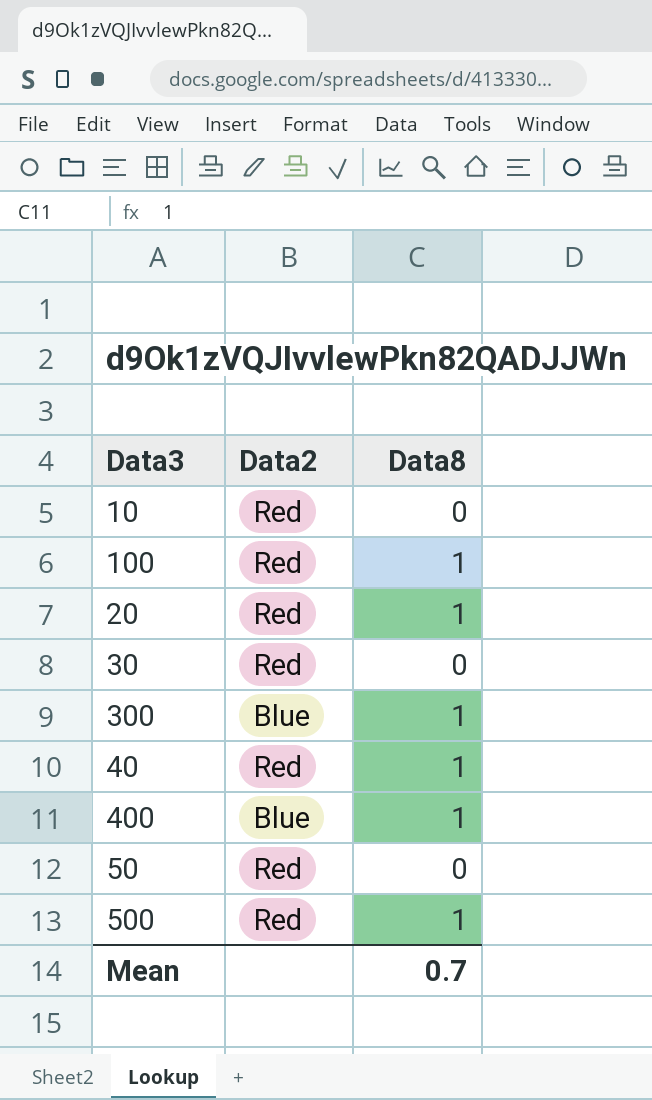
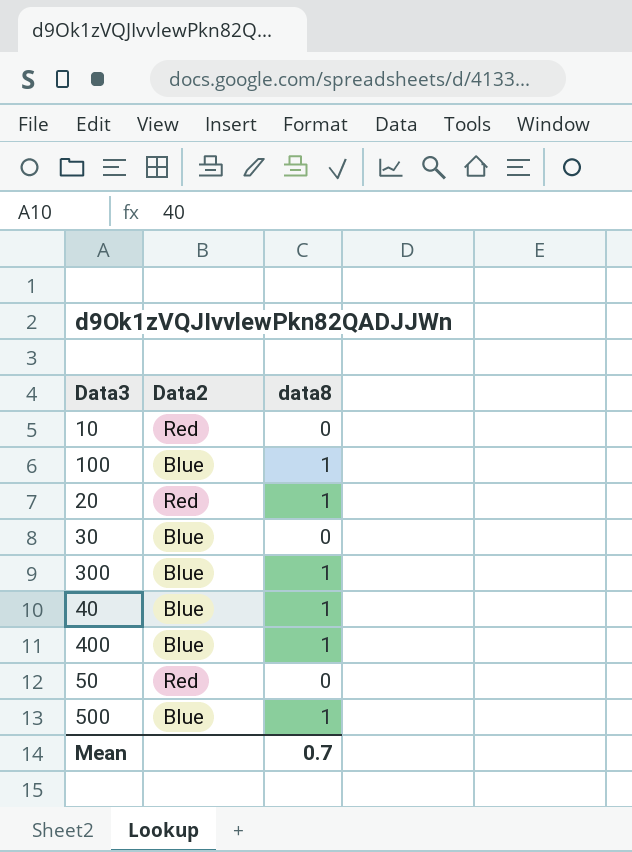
column name: Data8 -> data8
100 | Data2: Red -> Blue
30 | Data2: Red -> Blue
40 | Data2: Red -> Blue
500 | Data2: Red -> Blue

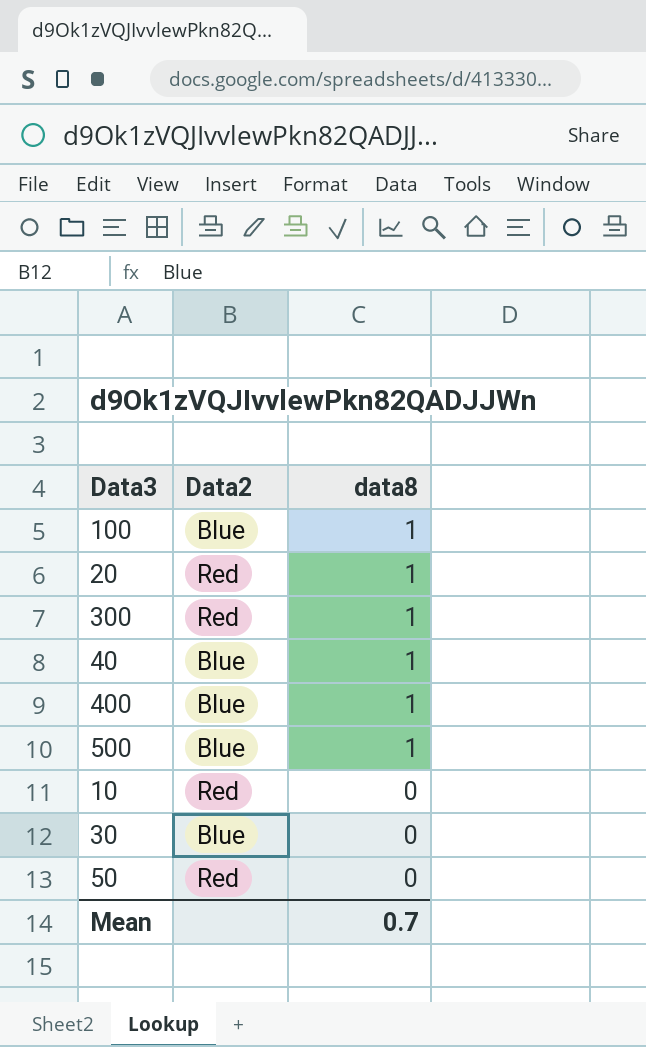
row order: none -> data8 descending
300 | Data2: Blue -> Red

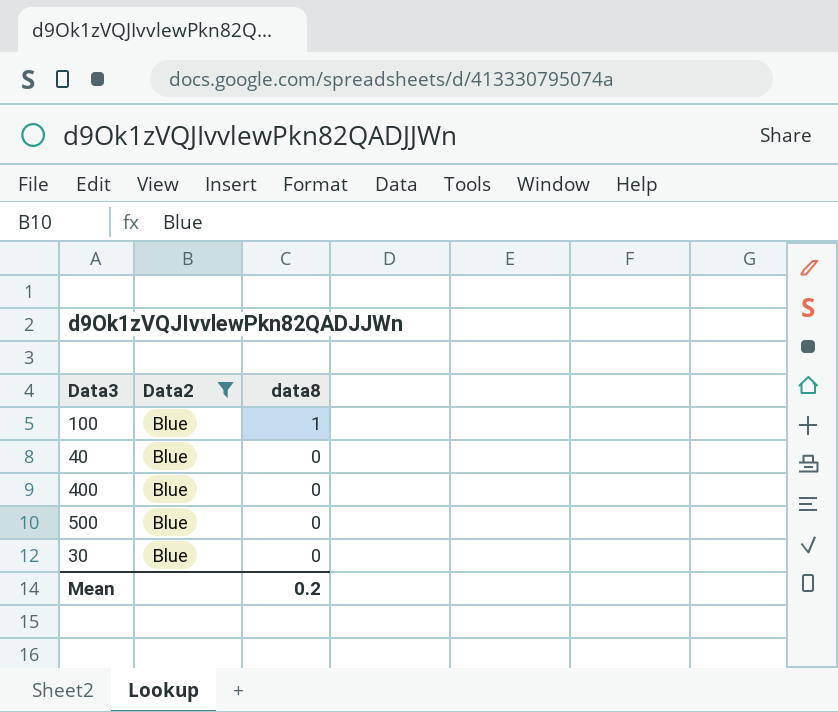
filter: none -> Data2 = Blue
40 | data8: 1 -> 0
400 | data8: 1 -> 0
500 | data8: 1 -> 0
Mean | data8: 0.7 -> 0.2

